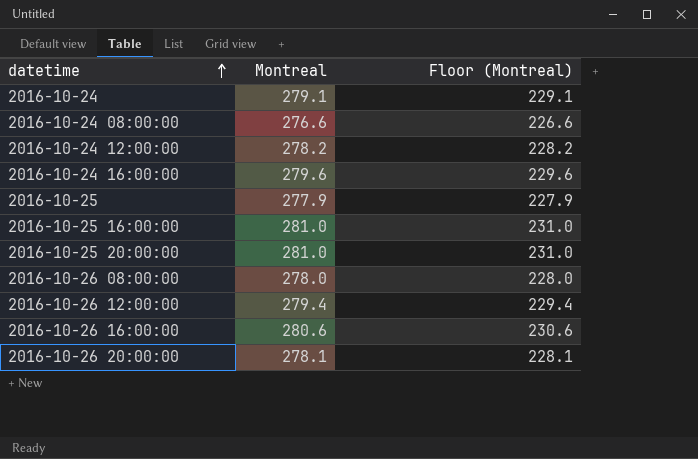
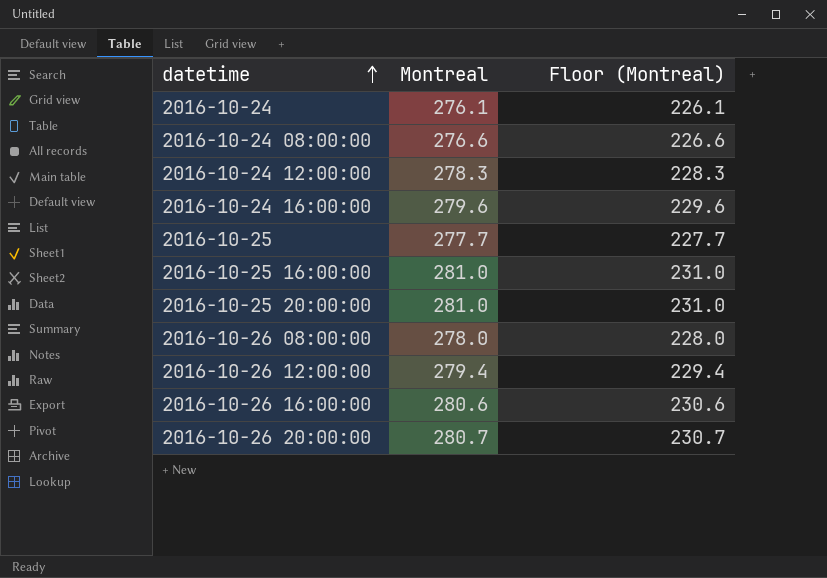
2016-10-24 | Montreal: 279.1 -> 276.1
2016-10-24 | Floor (Montreal): 229.1 -> 226.1
2016-10-24 12:00:00 | Montreal: 278.2 -> 278.3
2016-10-24 12:00:00 | Floor (Montreal): 228.2 -> 228.3
2016-10-25 | Montreal: 277.9 -> 277.7
2016-10-25 | Floor (Montreal): 227.9 -> 227.7
2016-10-26 20:00:00 | Montreal: 278.1 -> 280.7
2016-10-26 20:00:00 | Floor (Montreal): 228.1 -> 230.7

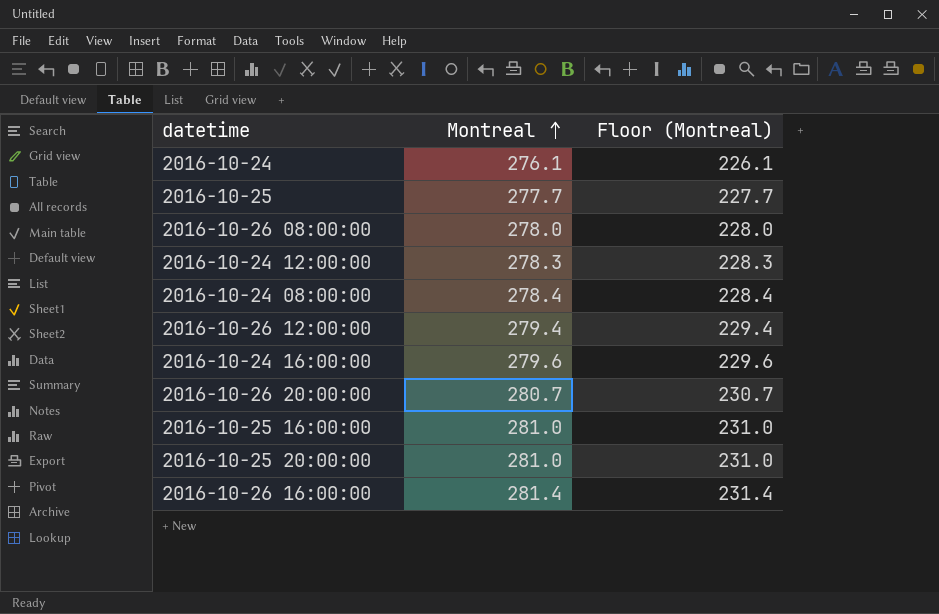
row order: datetime ascending -> Montreal ascending
2016-10-24 08:00:00 | Montreal: 276.6 -> 278.4
2016-10-24 08:00:00 | Floor (Montreal): 226.6 -> 228.4
2016-10-26 16:00:00 | Montreal: 280.6 -> 281.4
2016-10-26 16:00:00 | Floor (Montreal): 230.6 -> 231.4

